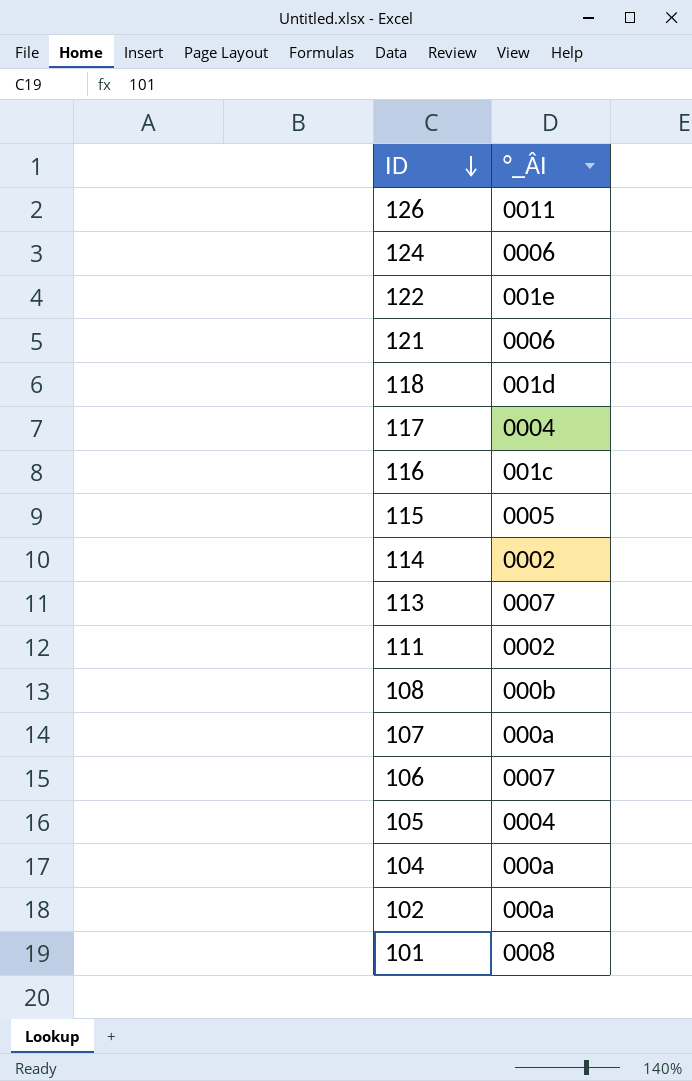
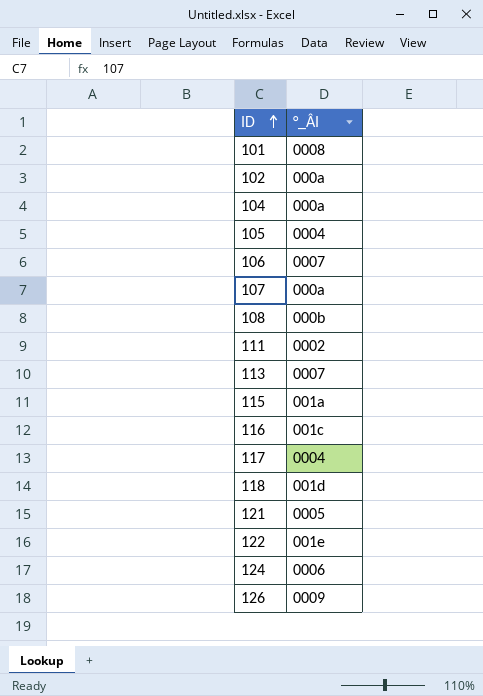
row order: ID descending -> ID ascending
row 114: 0002 -> none
115 | °_ÂI: 0005 -> 001a
121 | °_ÂI: 0006 -> 0005
126 | °_ÂI: 0011 -> 0009

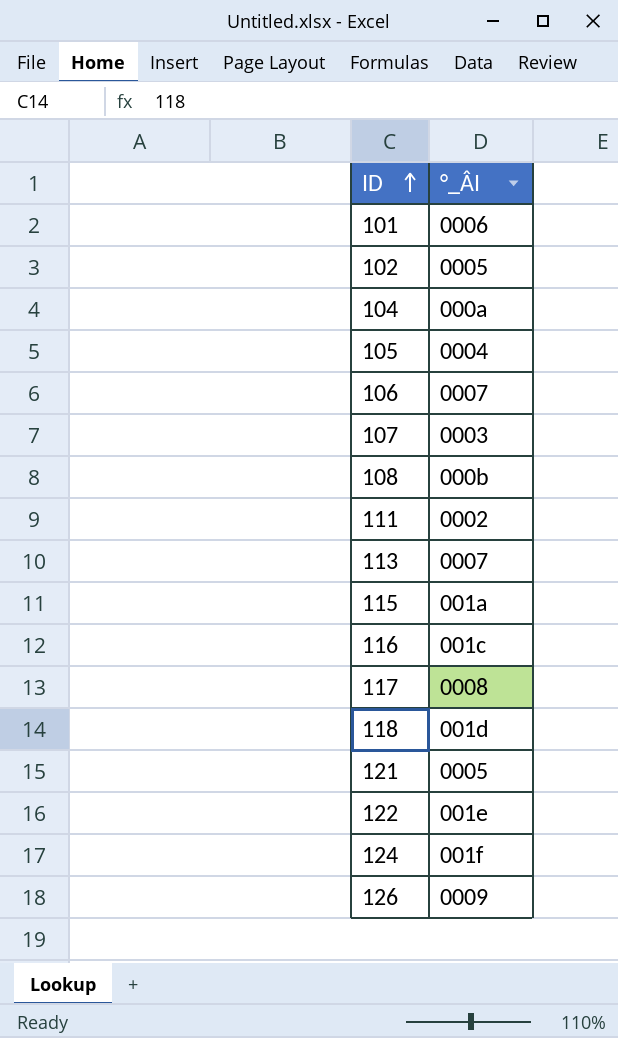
101 | °_ÂI: 0008 -> 0006
102 | °_ÂI: 000a -> 0005
107 | °_ÂI: 000a -> 0003
117 | °_ÂI: 0004 -> 0008
124 | °_ÂI: 0006 -> 001f

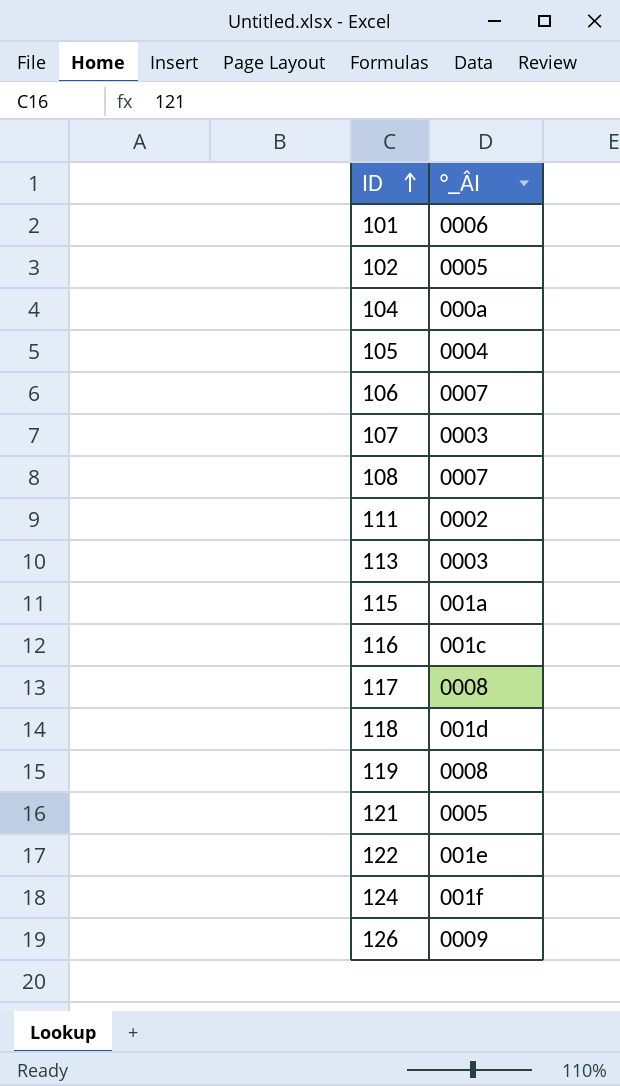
108 | °_ÂI: 000b -> 0007
113 | °_ÂI: 0007 -> 0003
row 119: none -> 0008

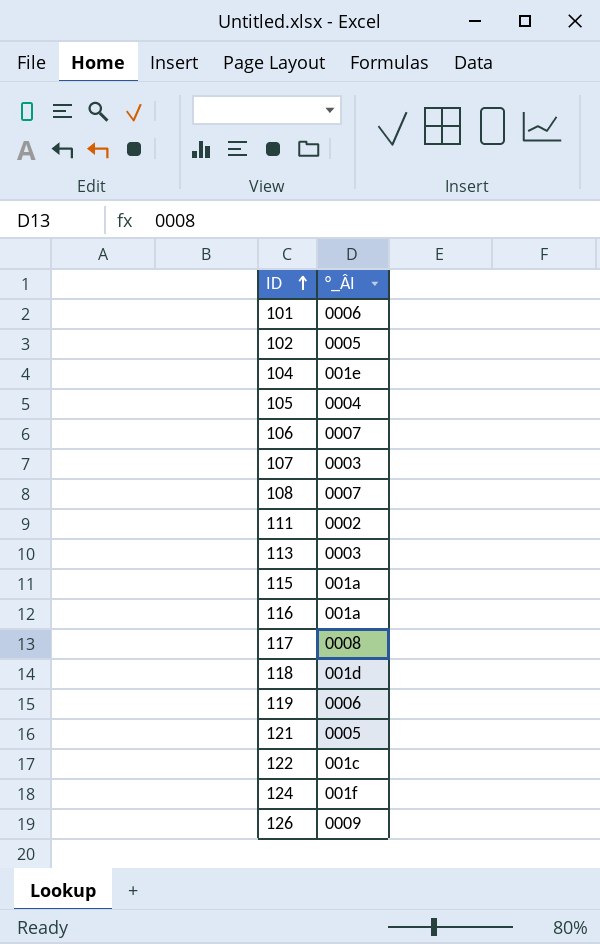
104 | °_ÂI: 000a -> 001e
116 | °_ÂI: 001c -> 001a
119 | °_ÂI: 0008 -> 0006
122 | °_ÂI: 001e -> 001c

